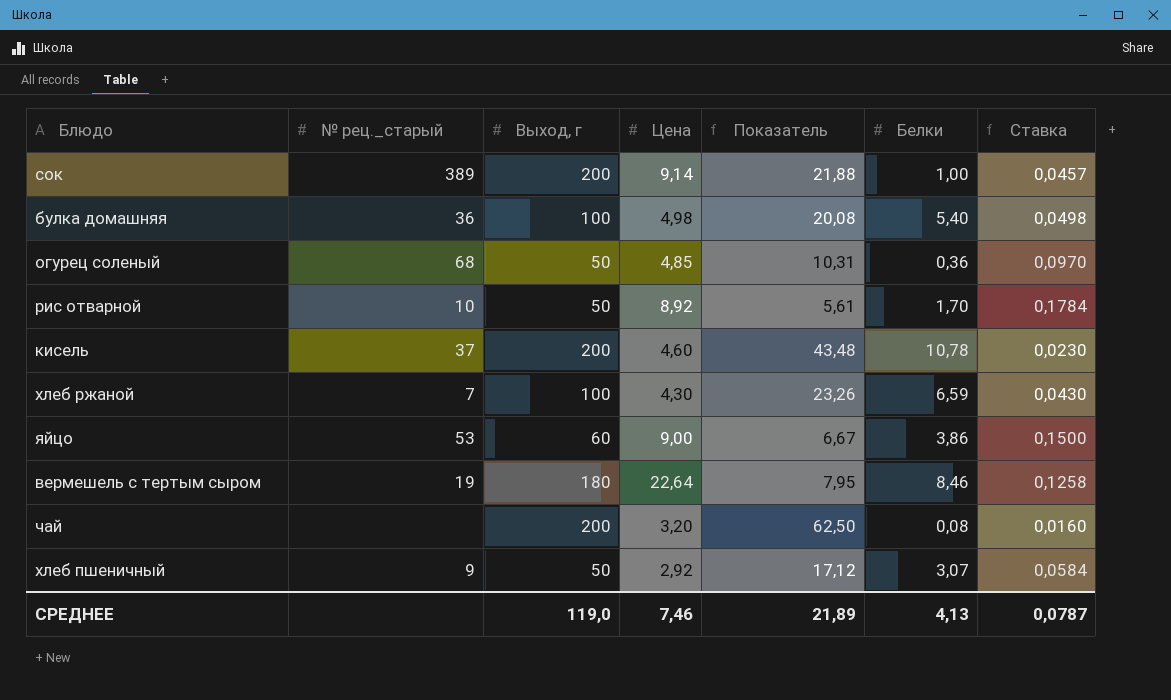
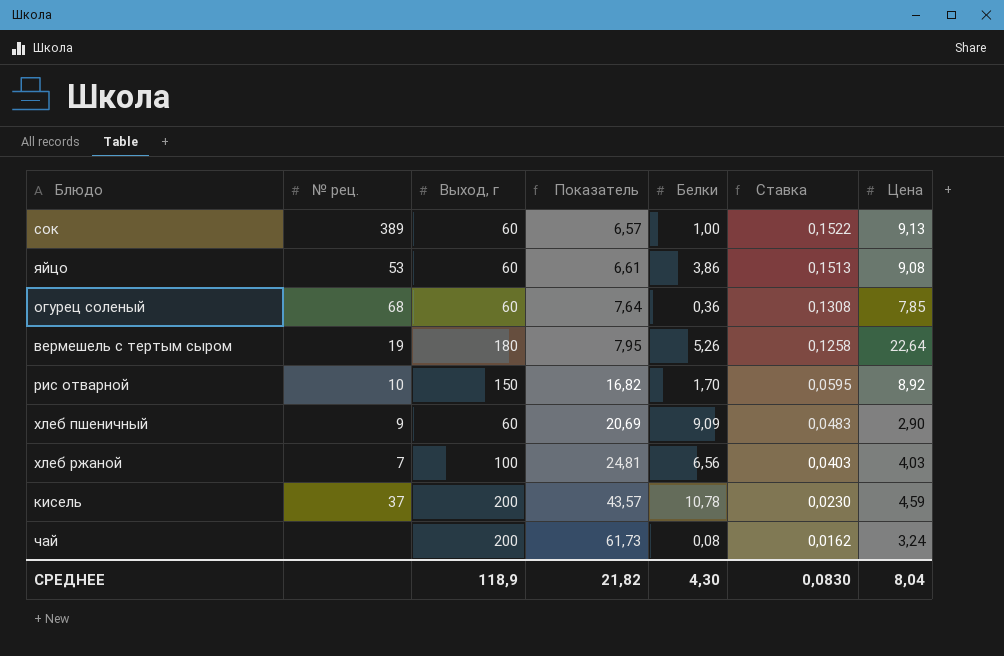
row order: none -> Показатель ascending
column name: № рец._старый -> № рец.
column Цена | position: 4 -> 7
row булка домашняя: 36 | 100 | 4,98 | 20,08 | 5,40 | 0,0498 -> none
сок | Выход, г: 200 -> 60
сок | Показатель: 21,88 -> 6,57
сок | Ставка: 0,0457 -> 0,1522
сок | Цена: 9,14 -> 9,13
яйцо | Показатель: 6,67 -> 6,61
яйцо | Ставка: 0,1500 -> 0,1513
яйцо | Цена: 9,00 -> 9,08
огурец соленый | Выход, г: 50 -> 60
огурец соленый | Показатель: 10,31 -> 7,64
огурец соленый | Ставка: 0,0970 -> 0,1308
огурец соленый | Цена: 4,85 -> 7,85
вермешель с тертым сыром | Белки: 8,46 -> 5,26
рис отварной | Выход, г: 50 -> 150
рис отварной | Показатель: 5,61 -> 16,82
рис отварной | Ставка: 0,1784 -> 0,0595
хлеб пшеничный | Выход, г: 50 -> 60
хлеб пшеничный | Показатель: 17,12 -> 20,69
хлеб пшеничный | Белки: 3,07 -> 9,09
хлеб пшеничный | Ставка: 0,0584 -> 0,0483
хлеб пшеничный | Цена: 2,92 -> 2,90
хлеб ржаной | Показатель: 23,26 -> 24,81
хлеб ржаной | Белки: 6,59 -> 6,56
хлеб ржаной | Ставка: 0,0430 -> 0,0403
хлеб ржаной | Цена: 4,30 -> 4,03
кисель | Показатель: 43,48 -> 43,57
кисель | Цена: 4,60 -> 4,59
чай | Показатель: 62,50 -> 61,73
чай | Ставка: 0,0160 -> 0,0162
чай | Цена: 3,20 -> 3,24
СРЕДНЕЕ | Выход, г: 119,0 -> 118,9
СРЕДНЕЕ | Показатель: 21,89 -> 21,82
СРЕДНЕЕ | Белки: 4,13 -> 4,30
СРЕДНЕЕ | Ставка: 0,0787 -> 0,0830
СРЕДНЕЕ | Цена: 7,46 -> 8,04

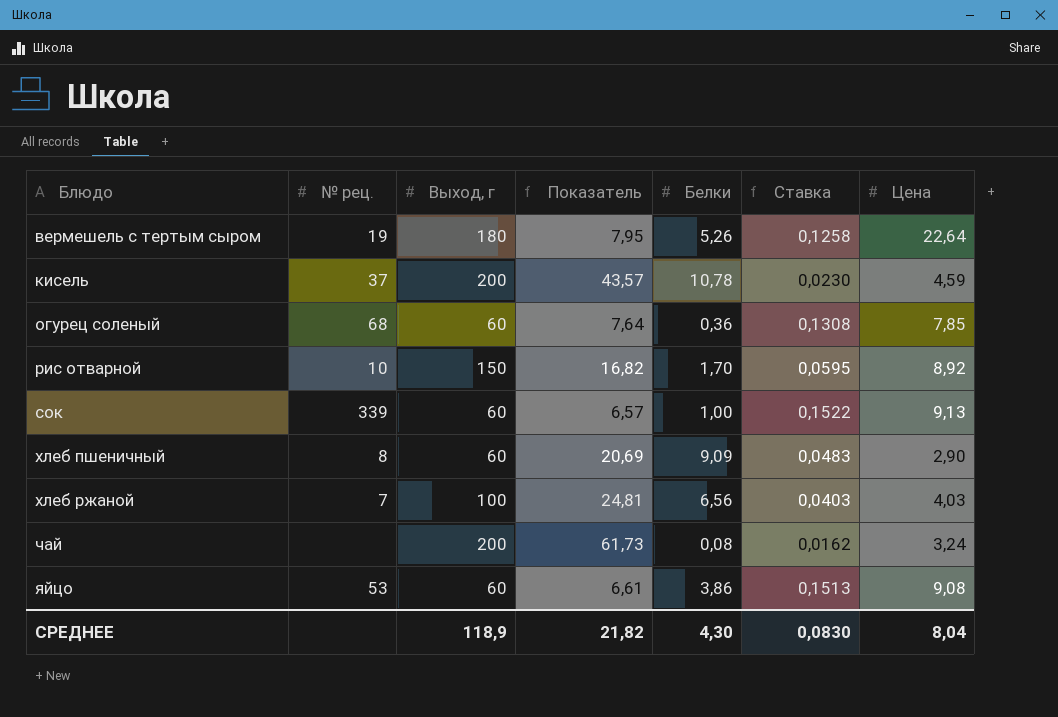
row order: Показатель ascending -> Блюдо ascending
сок | № рец.: 389 -> 339
хлеб пшеничный | № рец.: 9 -> 8

